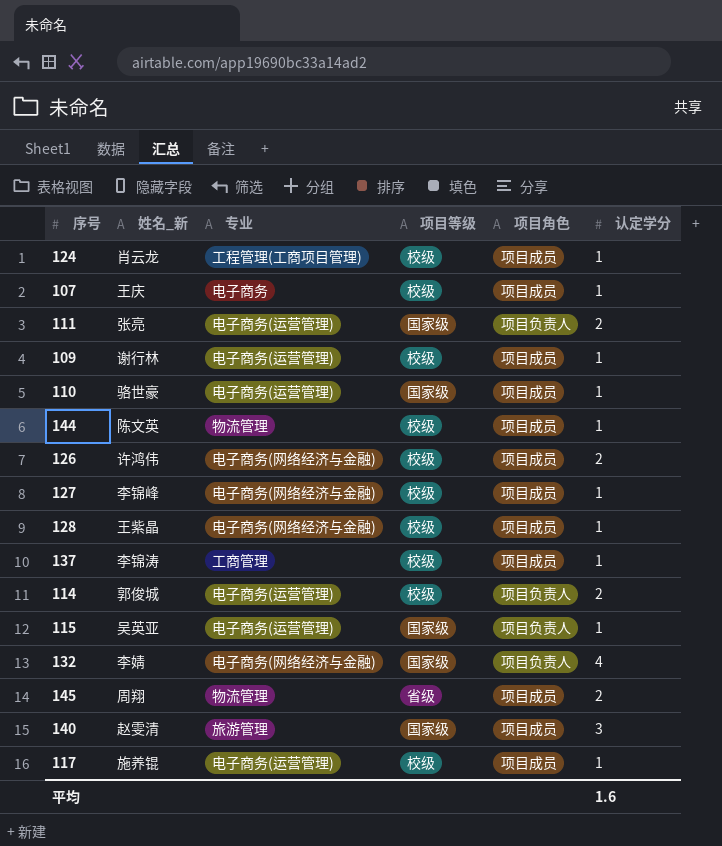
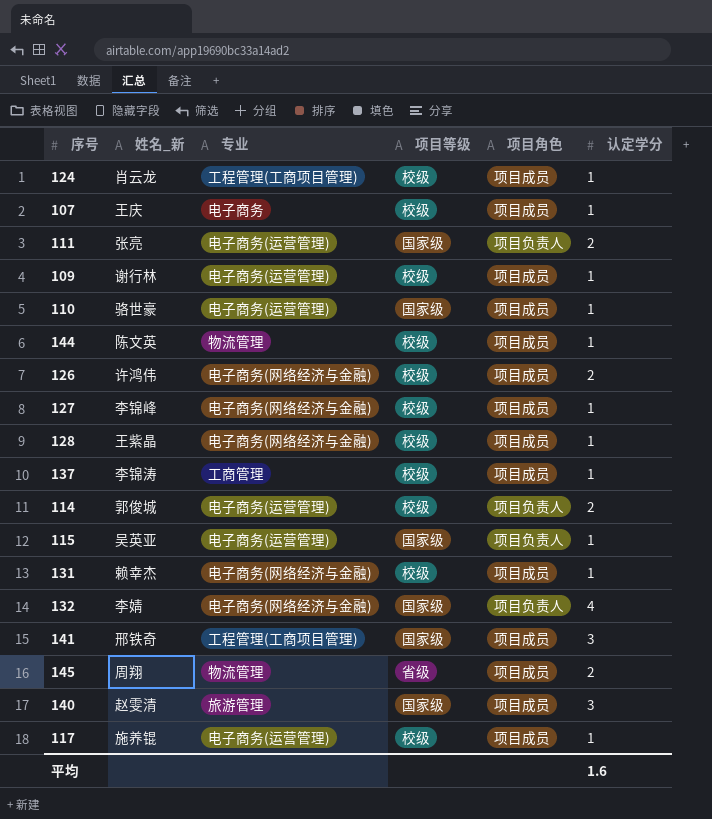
row 131: none -> 赖幸杰 | 电子商务(网络经济与金融) | 校级 | 项目成员 | 1
row 141: none -> 邢铁奇 | 工程管理(工商项目管理) | 国家级 | 项目成员 | 3

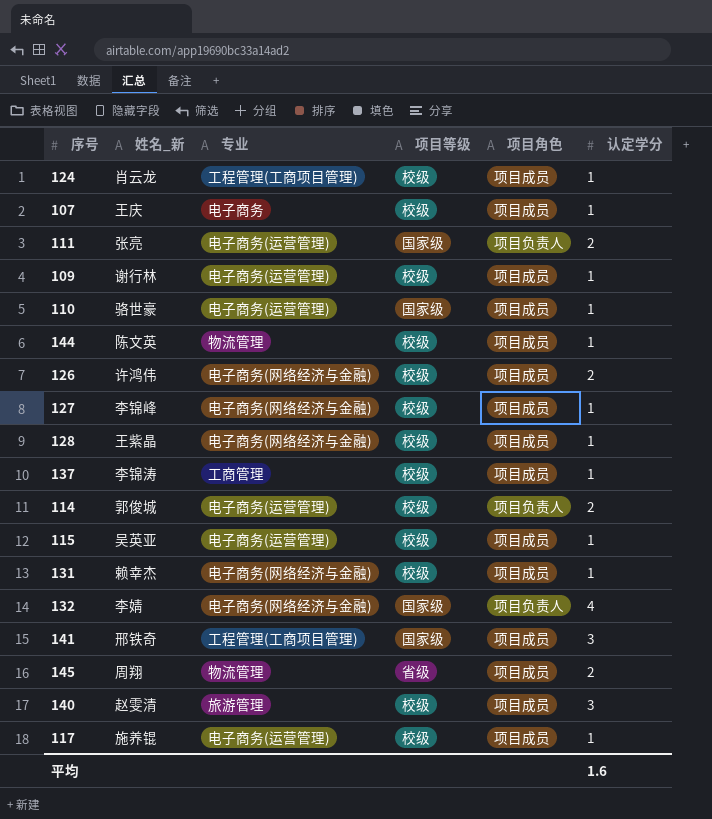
115 | 项目等级: 国家级 -> 校级
115 | 项目角色: 项目负责人 -> 项目成员
140 | 项目等级: 国家级 -> 校级

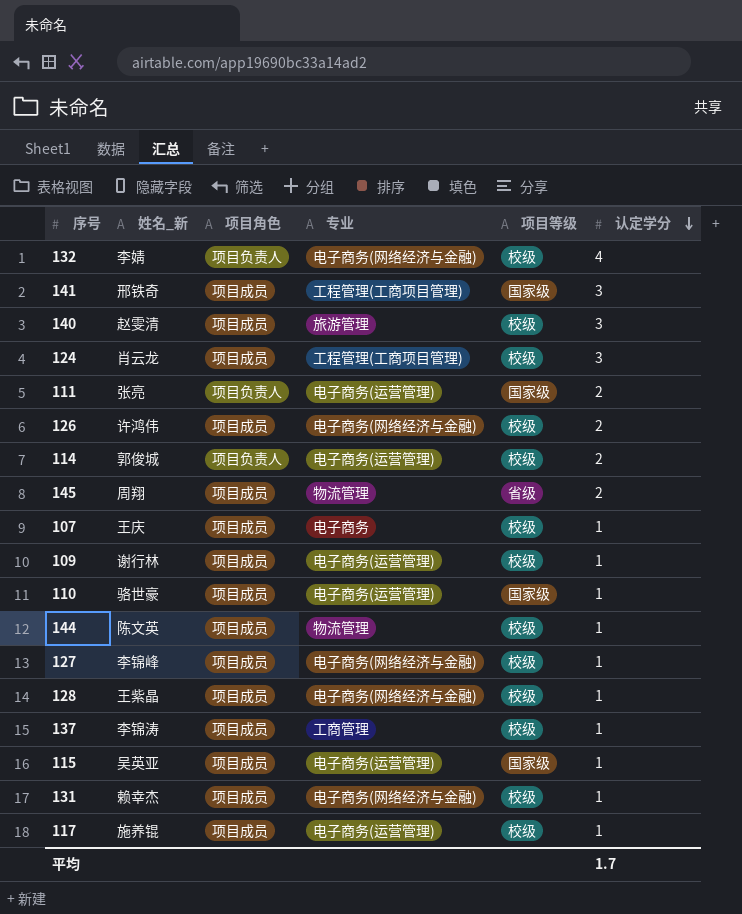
row order: none -> 认定学分 descending
column 项目角色 | position: 5 -> 3
132 | 项目等级: 国家级 -> 校级
124 | 认定学分: 1 -> 3
115 | 项目等级: 校级 -> 国家级
平均 | 认定学分: 1.6 -> 1.7

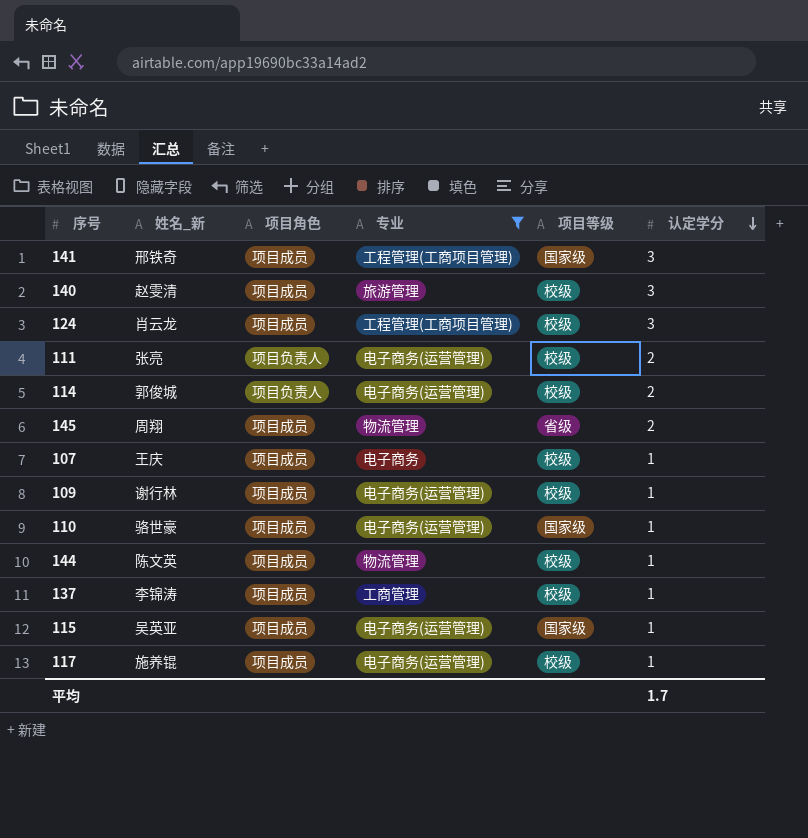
filter: none -> 专业 != 电子商务(网络经济与金融)
111 | 项目等级: 国家级 -> 校级

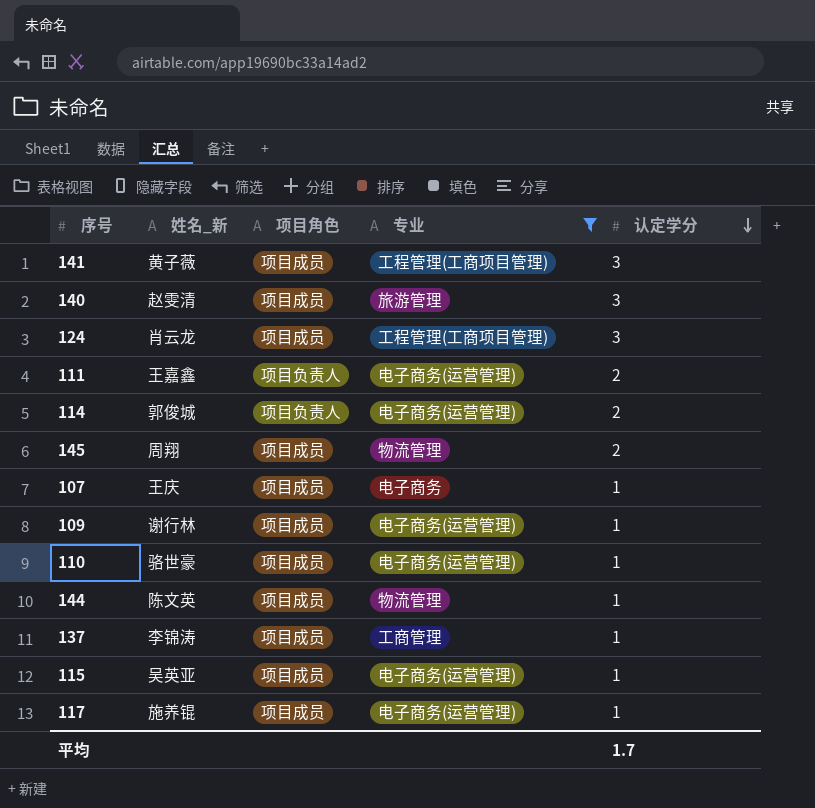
column 项目等级 | position: 5 -> none
141 | 姓名_新: 邢铁奇 -> 黄子薇
111 | 姓名_新: 张亮 -> 王嘉鑫

